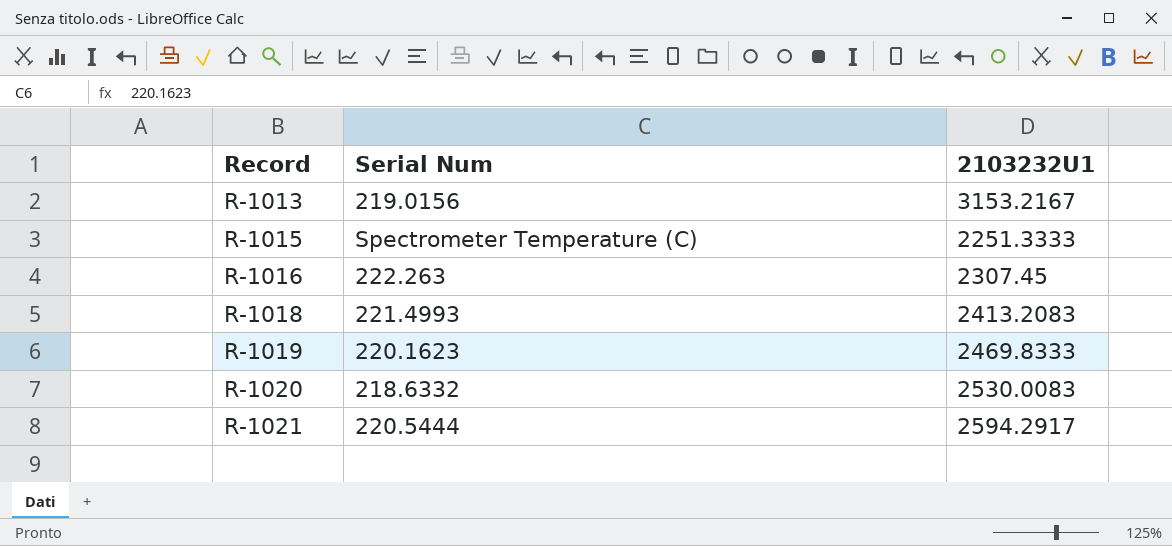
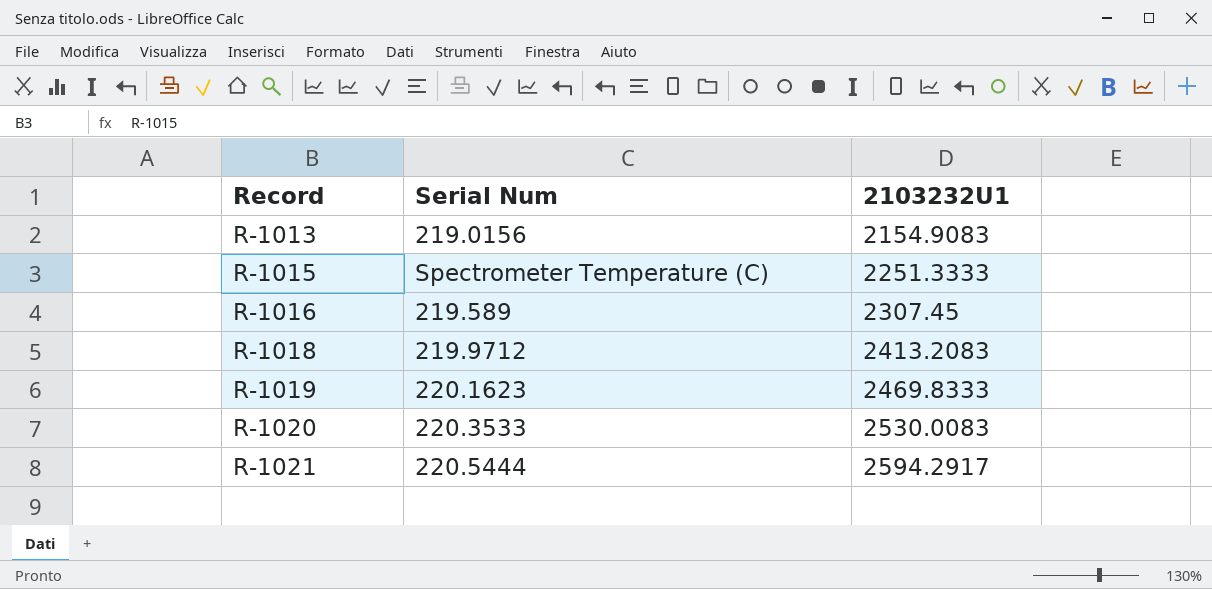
R-1013 | 2103232U1: 3153.2167 -> 2154.9083
R-1016 | Serial Num: 222.263 -> 219.589
R-1018 | Serial Num: 221.4993 -> 219.9712
R-1020 | Serial Num: 218.6332 -> 220.3533

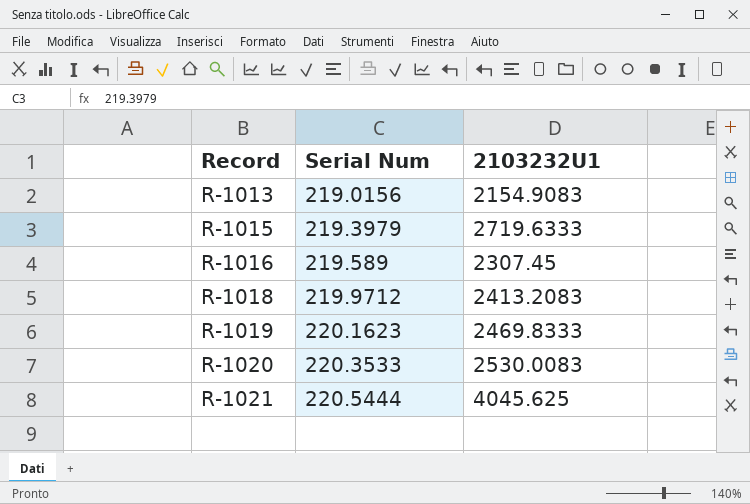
R-1015 | Serial Num: Spectrometer Temperature (C) -> 219.3979
R-1015 | 2103232U1: 2251.3333 -> 2719.6333
R-1021 | 2103232U1: 2594.2917 -> 4045.625

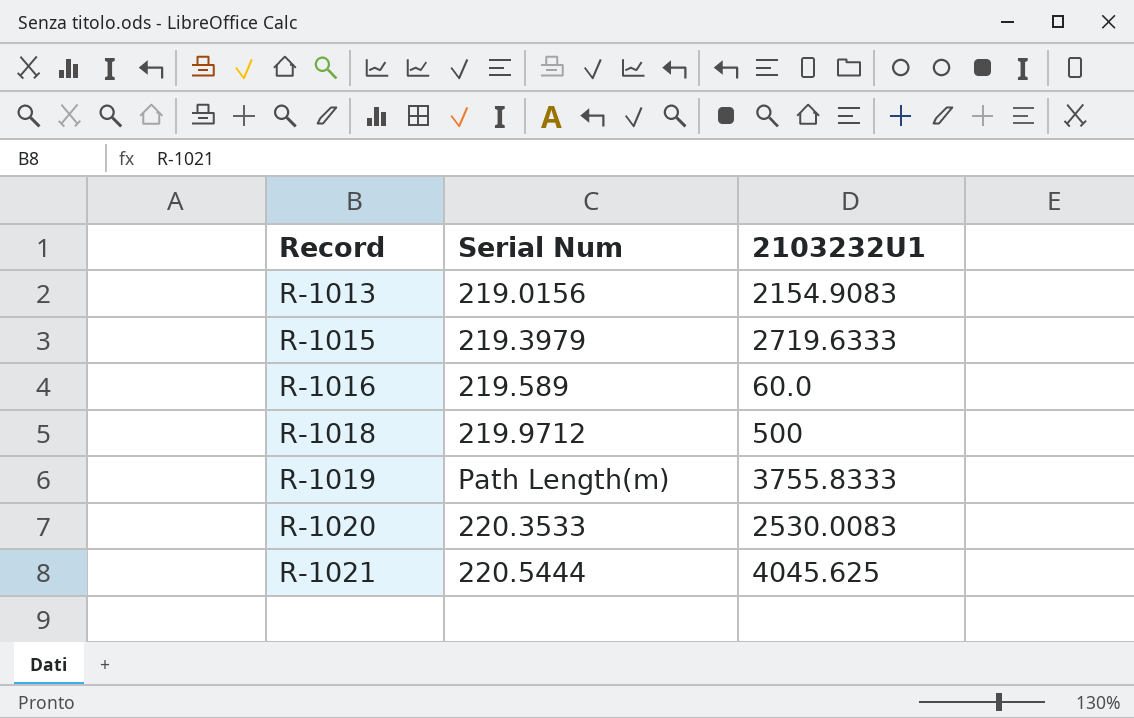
R-1016 | 2103232U1: 2307.45 -> 60.0
R-1018 | 2103232U1: 2413.2083 -> 500
R-1019 | Serial Num: 220.1623 -> Path Length(m)
R-1019 | 2103232U1: 2469.8333 -> 3755.8333

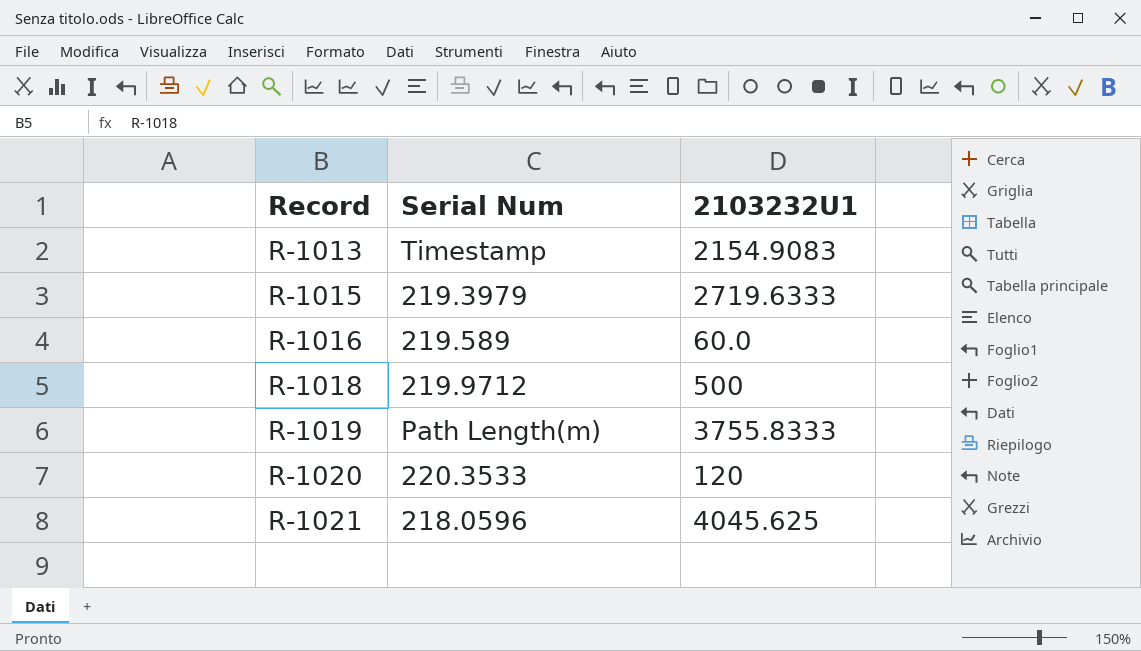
R-1013 | Serial Num: 219.0156 -> Timestamp
R-1020 | 2103232U1: 2530.0083 -> 120
R-1021 | Serial Num: 220.5444 -> 218.0596

